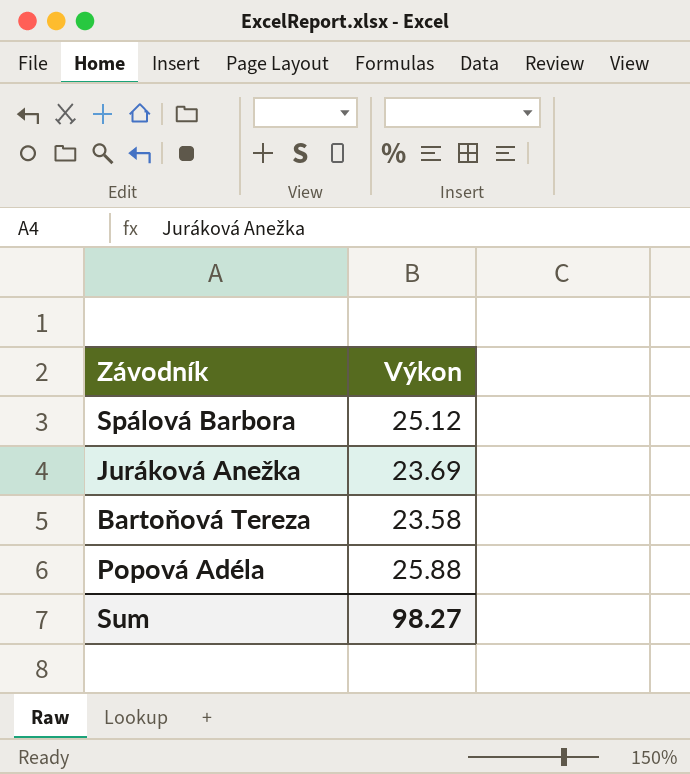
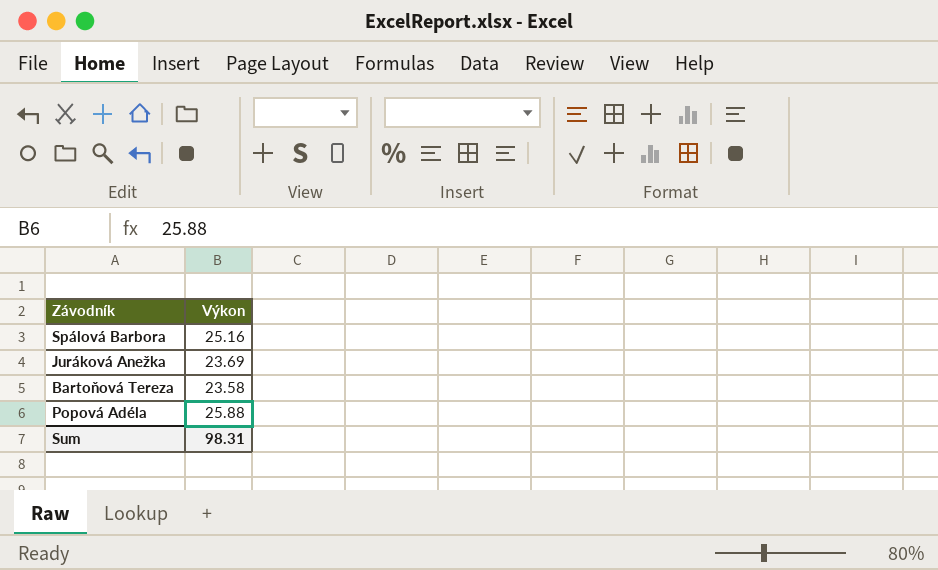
Spálová Barbora | Výkon: 25.12 -> 25.16
Sum | Výkon: 98.27 -> 98.31

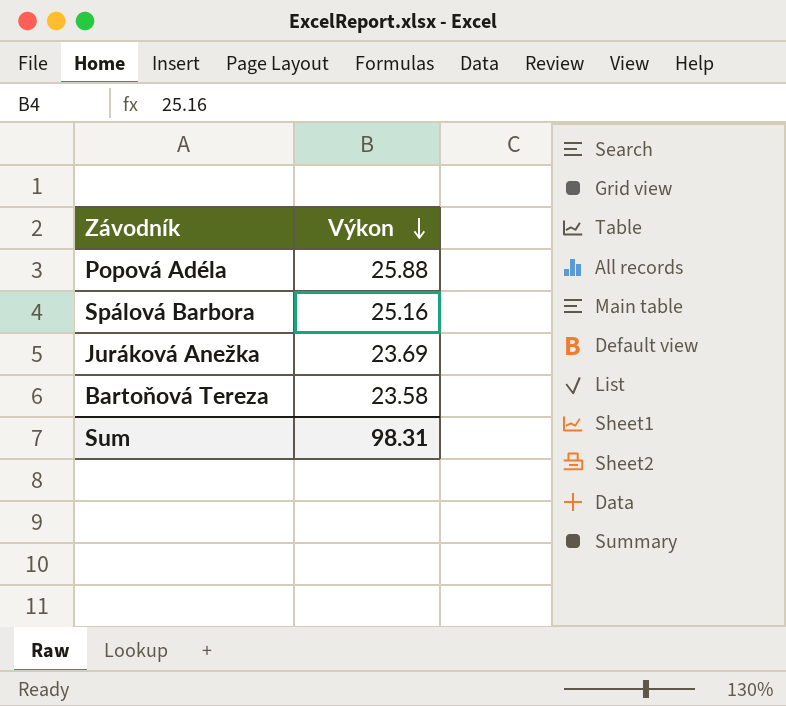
row order: none -> Výkon descending

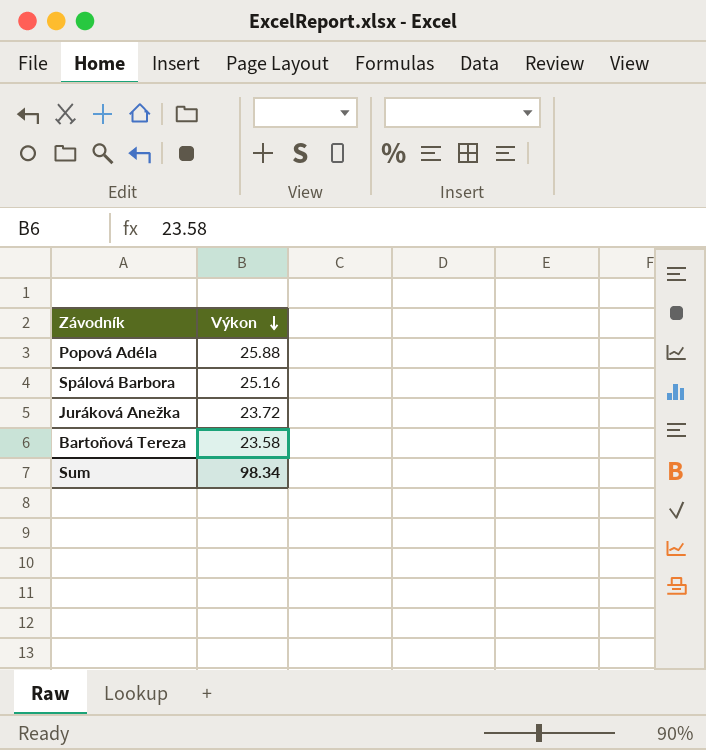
Juráková Anežka | Výkon: 23.69 -> 23.72
Sum | Výkon: 98.31 -> 98.34

